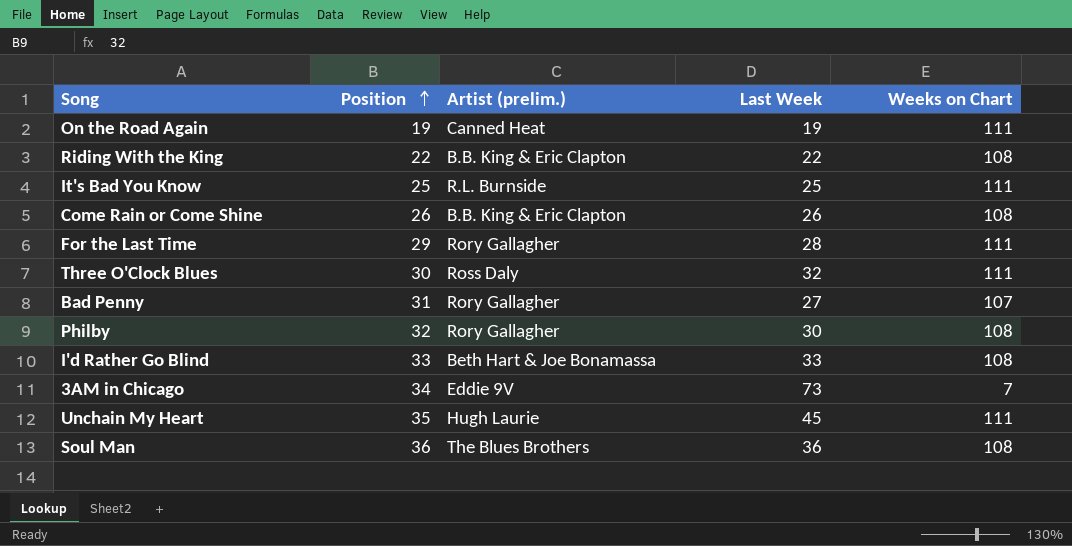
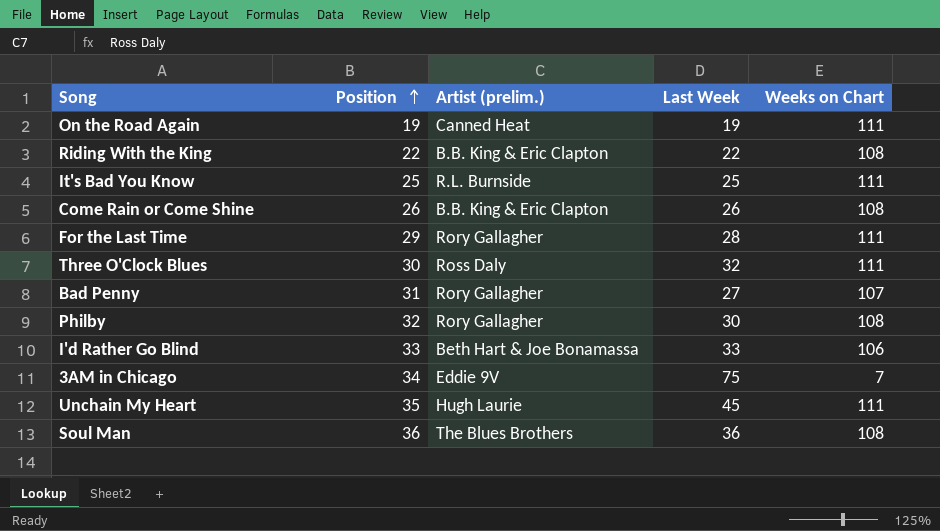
I'd Rather Go Blind | Weeks on Chart: 108 -> 106
3AM in Chicago | Last Week: 73 -> 75

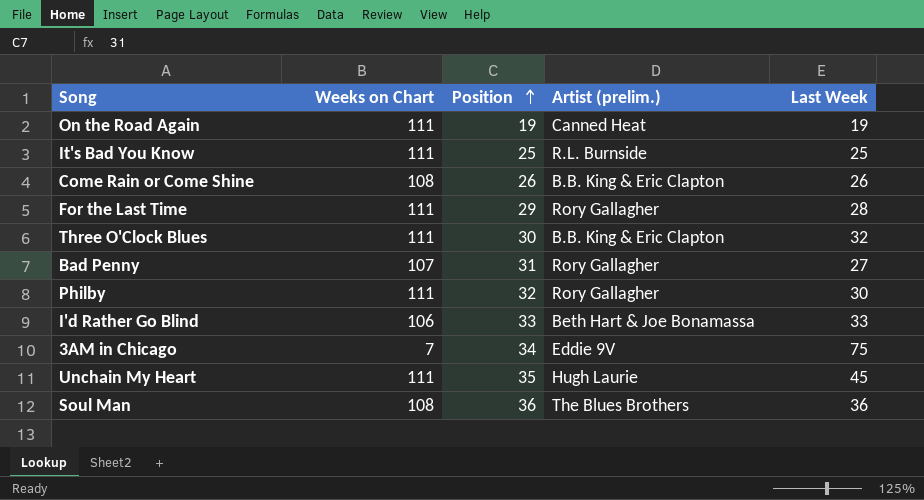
column Weeks on Chart | position: 5 -> 2
row Riding With the King: 22 | B.B. King & Eric Clapton | 22 | 108 -> none
Three O'Clock Blues | Artist (prelim.): Ross Daly -> B.B. King & Eric Clapton
Philby | Weeks on Chart: 108 -> 111

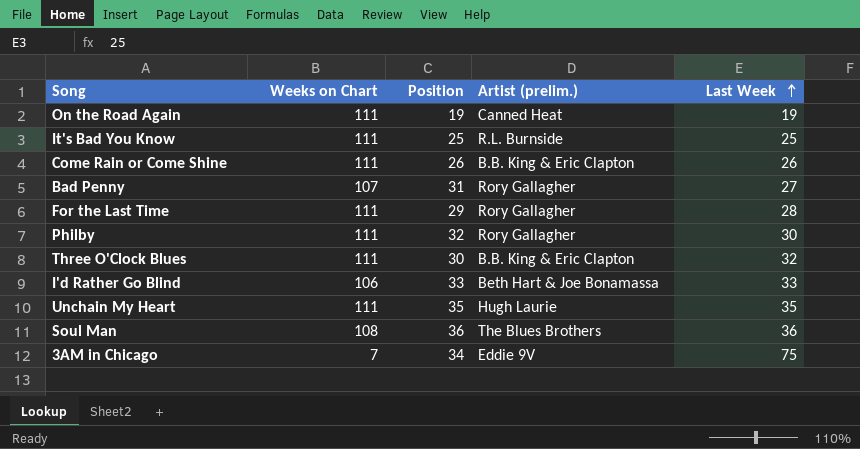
row order: Position ascending -> Last Week ascending
Come Rain or Come Shine | Weeks on Chart: 108 -> 111
Unchain My Heart | Last Week: 45 -> 35

